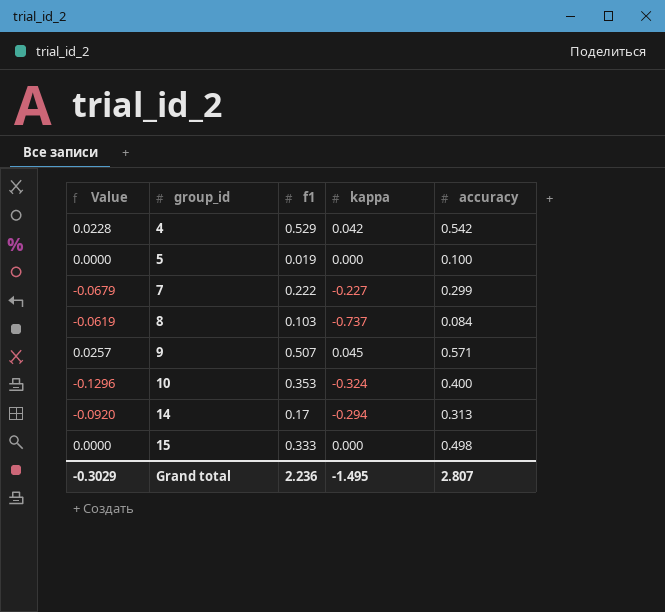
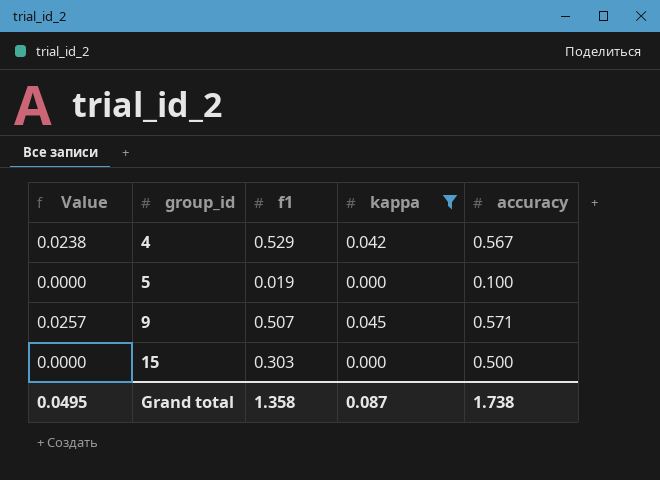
filter: none -> kappa >= 0.000
4 | Value: 0.0228 -> 0.0238
4 | accuracy: 0.542 -> 0.567
15 | f1: 0.333 -> 0.303
15 | accuracy: 0.498 -> 0.500
Grand total | Value: -0.3029 -> 0.0495
Grand total | f1: 2.236 -> 1.358
Grand total | kappa: -1.495 -> 0.087
Grand total | accuracy: 2.807 -> 1.738

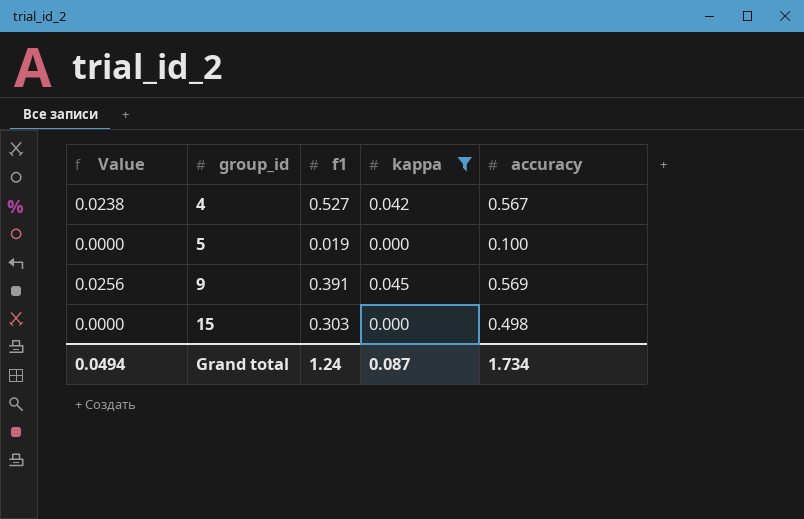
4 | f1: 0.529 -> 0.527
9 | Value: 0.0257 -> 0.0256
9 | f1: 0.507 -> 0.391
9 | accuracy: 0.571 -> 0.569
15 | accuracy: 0.500 -> 0.498
Grand total | Value: 0.0495 -> 0.0494
Grand total | f1: 1.358 -> 1.24
Grand total | accuracy: 1.738 -> 1.734

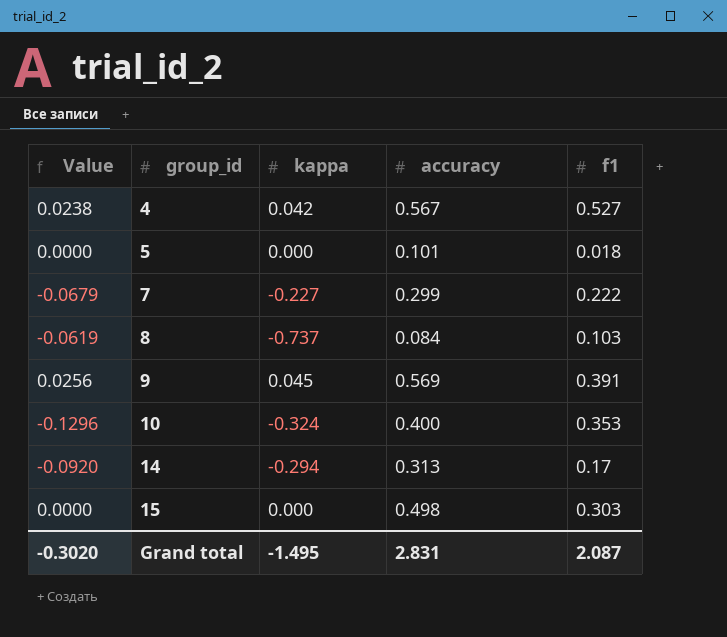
filter: kappa >= 0.000 -> none
column f1 | position: 3 -> 5
5 | accuracy: 0.100 -> 0.101
5 | f1: 0.019 -> 0.018
Grand total | Value: 0.0494 -> -0.3020
Grand total | kappa: 0.087 -> -1.495
Grand total | accuracy: 1.734 -> 2.831
Grand total | f1: 1.24 -> 2.087

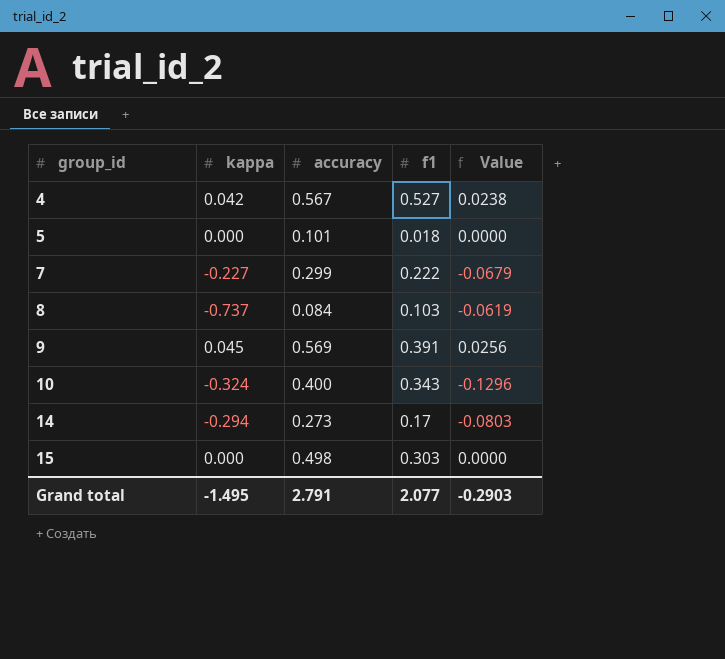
column Value | position: 1 -> 5
10 | f1: 0.353 -> 0.343
14 | accuracy: 0.313 -> 0.273
14 | Value: -0.0920 -> -0.0803
Grand total | accuracy: 2.831 -> 2.791
Grand total | f1: 2.087 -> 2.077
Grand total | Value: -0.3020 -> -0.2903

